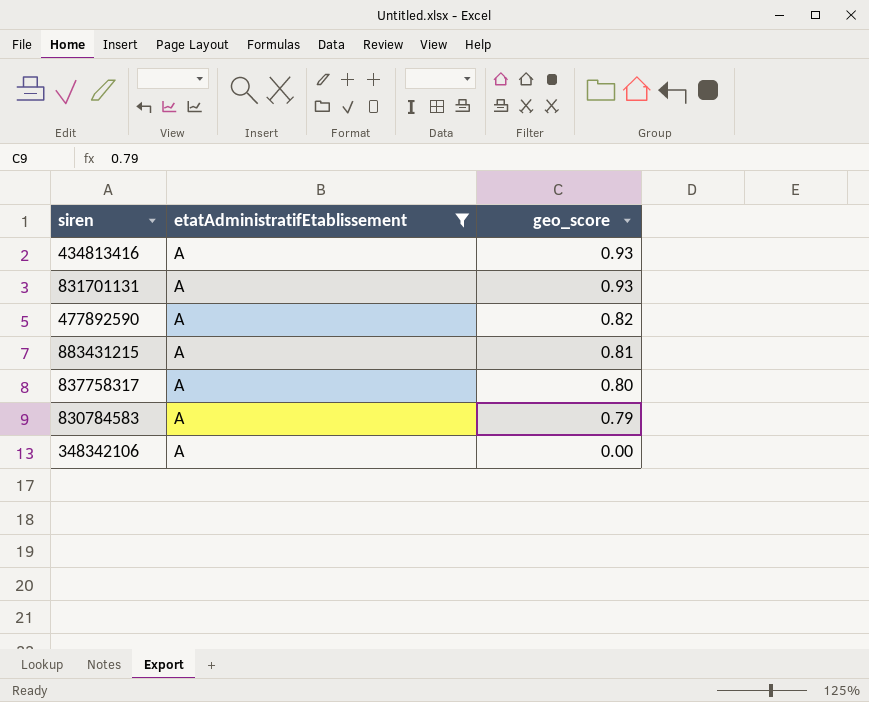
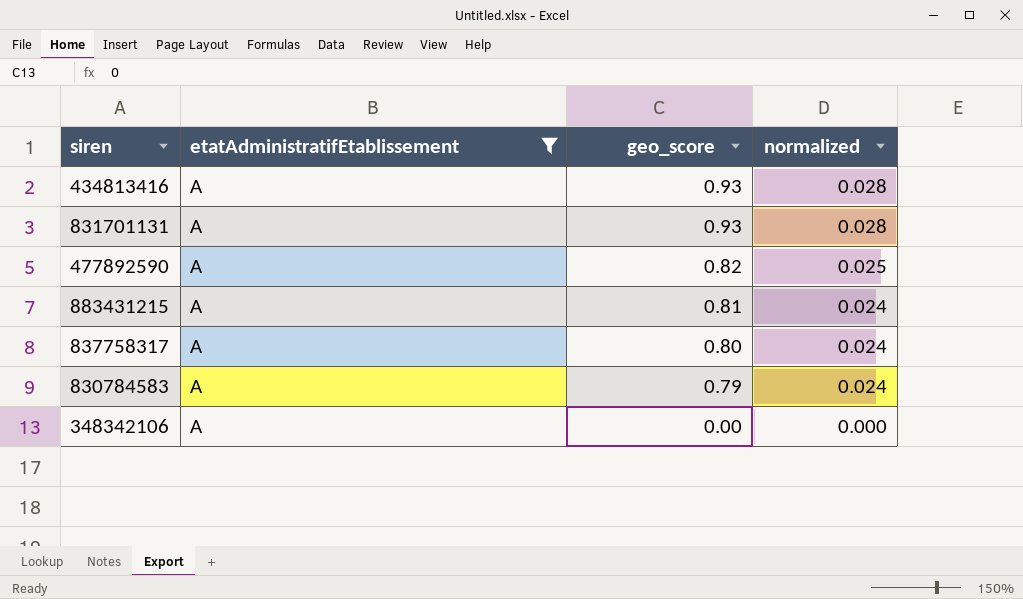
column normalized | formula: none -> [geo_score] * 0.03

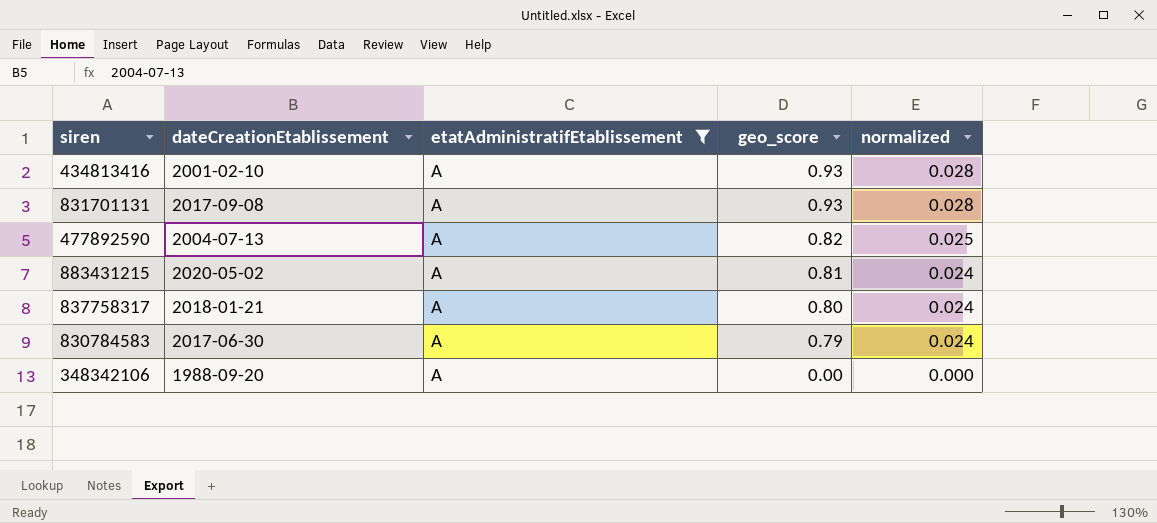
column dateCreationEtablissement | position: none -> 2

